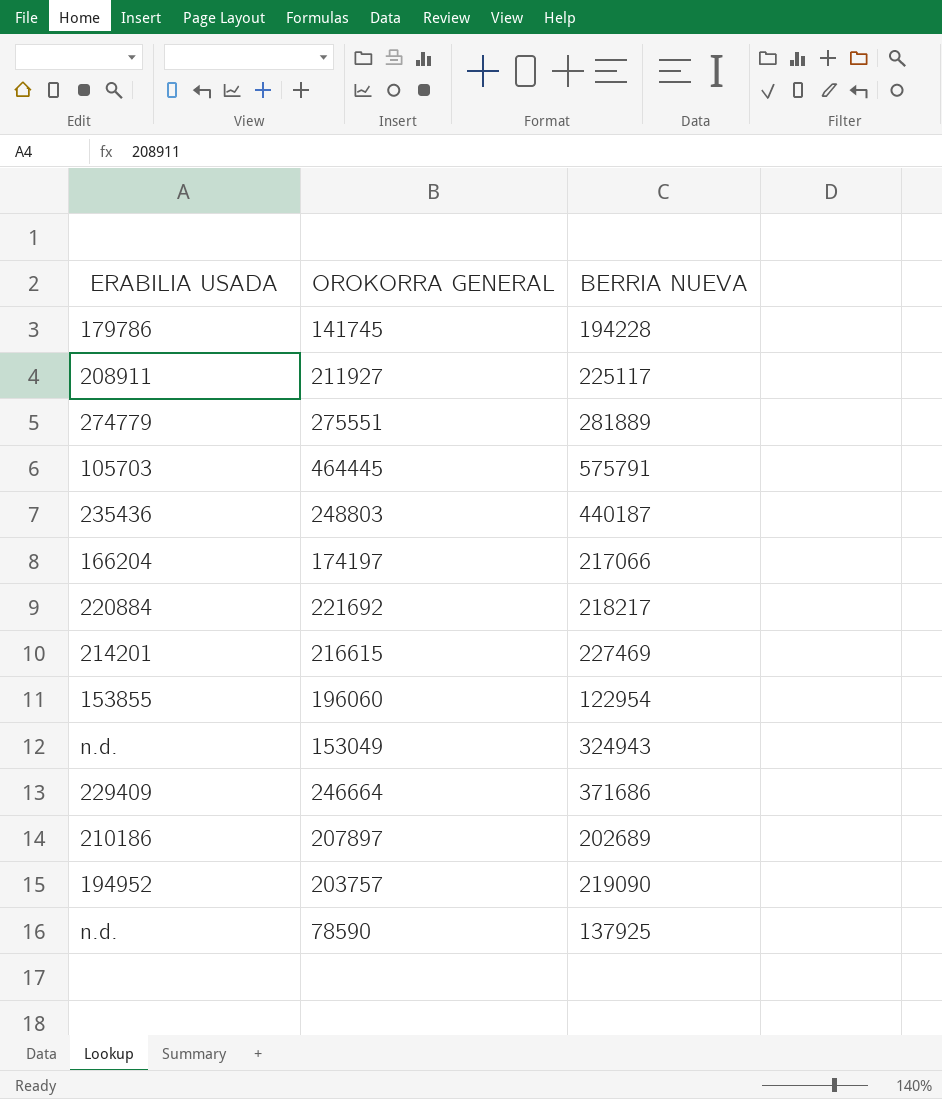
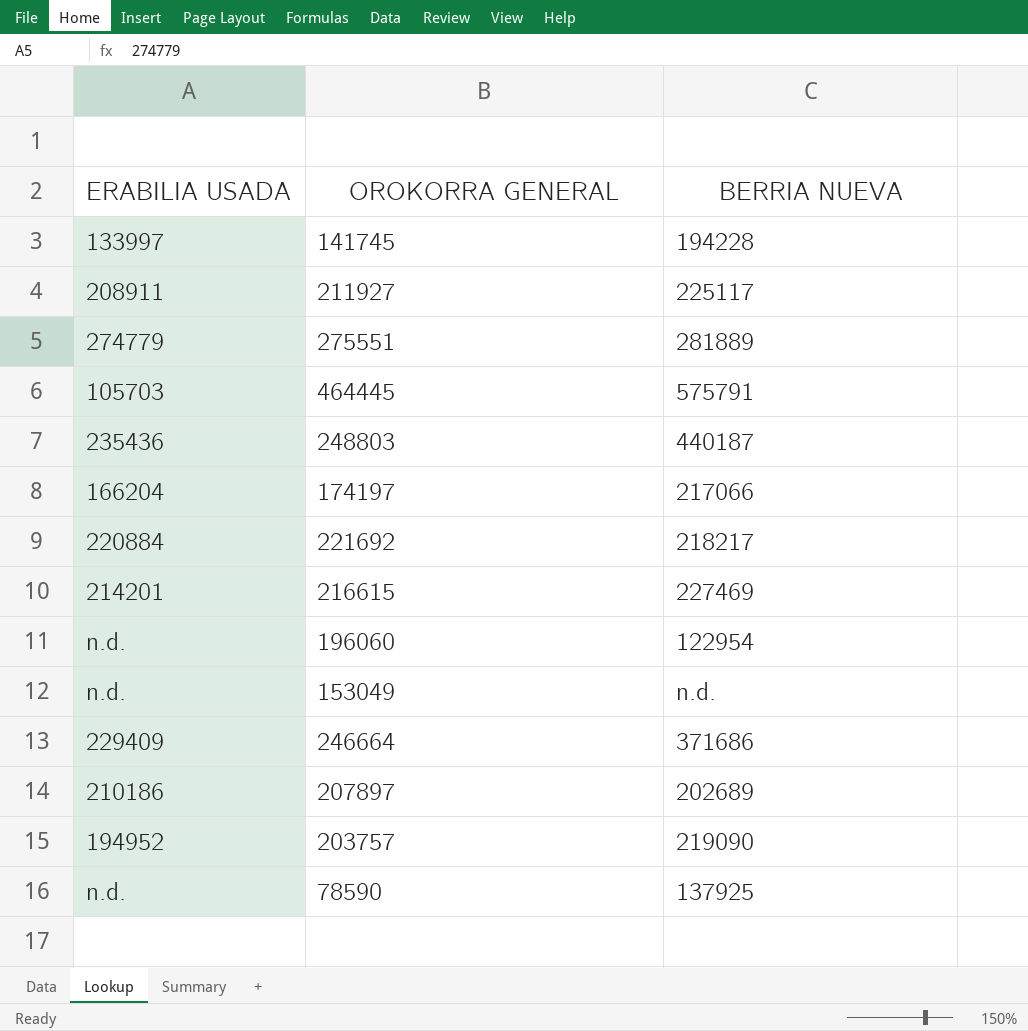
141745 | ERABILIA USADA: 179786 -> 133997
196060 | ERABILIA USADA: 153855 -> n.d.
153049 | BERRIA NUEVA: 324943 -> n.d.

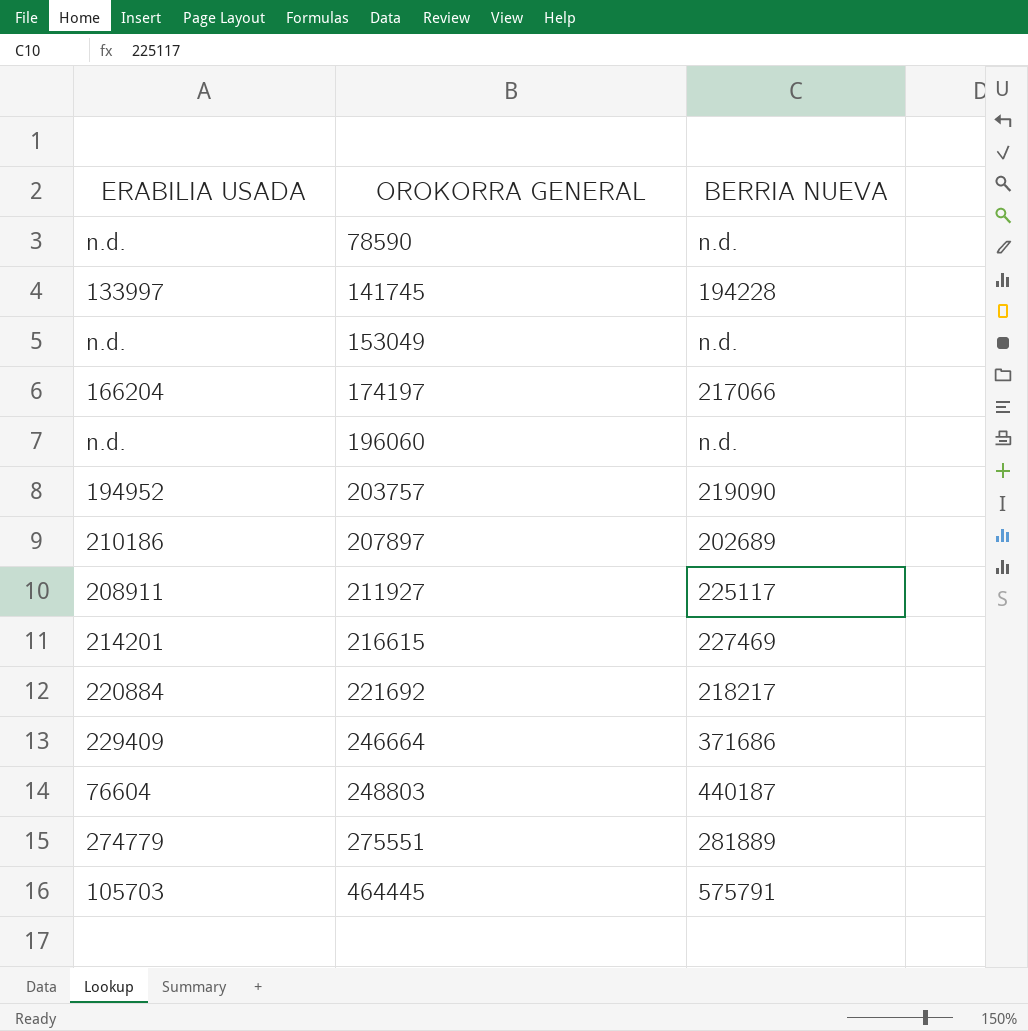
row order: none -> OROKORRA GENERAL ascending
78590 | BERRIA NUEVA: 137925 -> n.d.
196060 | BERRIA NUEVA: 122954 -> n.d.
248803 | ERABILIA USADA: 235436 -> 76604

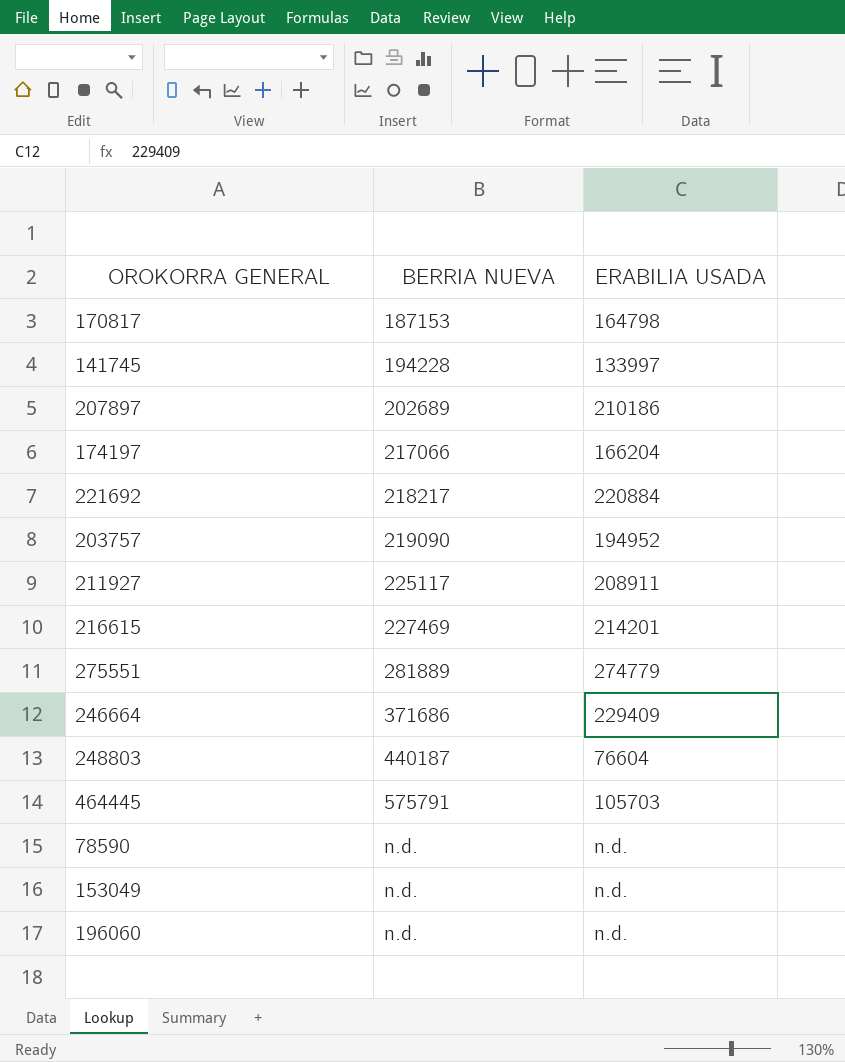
row order: OROKORRA GENERAL ascending -> BERRIA NUEVA ascending
column ERABILIA USADA | position: 1 -> 3
row 170817: none -> 187153 | 164798

